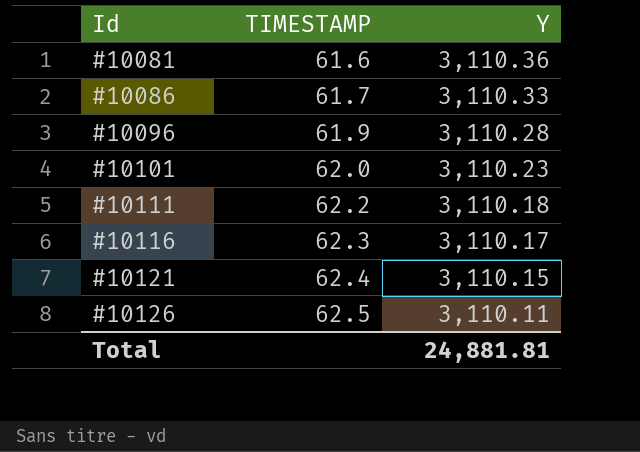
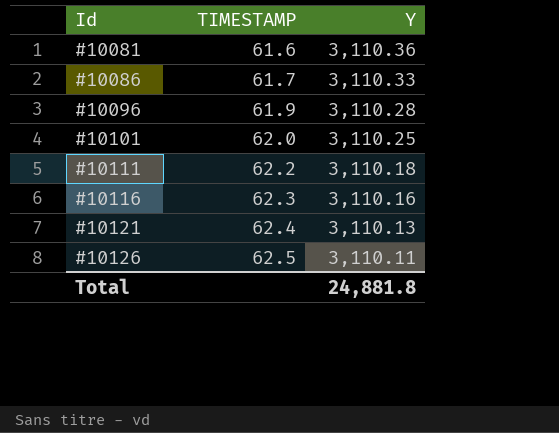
#10101 | Y: 3,110.23 -> 3,110.25
#10116 | Y: 3,110.17 -> 3,110.16
#10121 | Y: 3,110.15 -> 3,110.13
Total | Y: 24,881.81 -> 24,881.8

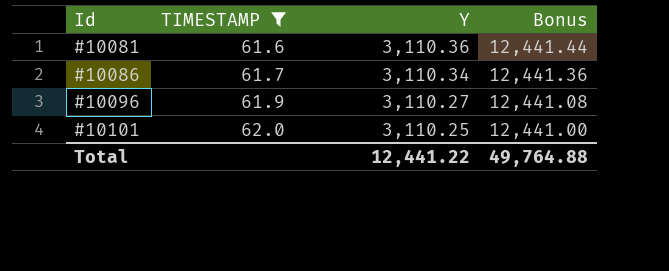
filter: none -> TIMESTAMP <= 62.0
column Bonus | formula: none -> [Y] * 4
#10086 | Y: 3,110.33 -> 3,110.34
#10096 | Y: 3,110.28 -> 3,110.27
Total | Y: 24,881.8 -> 12,441.22

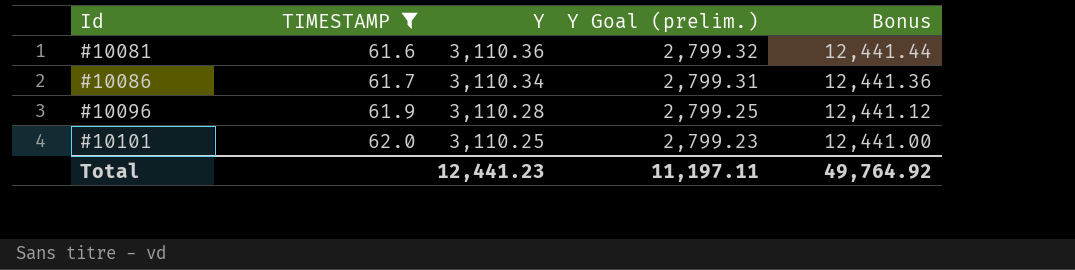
column Y Goal (prelim.) | formula: none -> [Y] * 0.9
#10096 | Y: 3,110.27 -> 3,110.28
#10096 | Bonus: 12,441.08 -> 12,441.12
Total | Y: 12,441.22 -> 12,441.23
Total | Bonus: 49,764.88 -> 49,764.92

